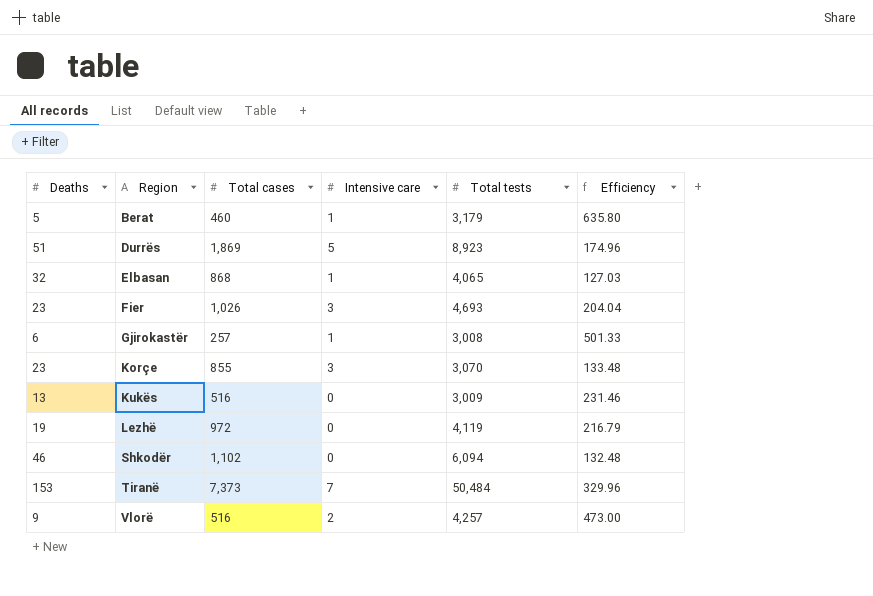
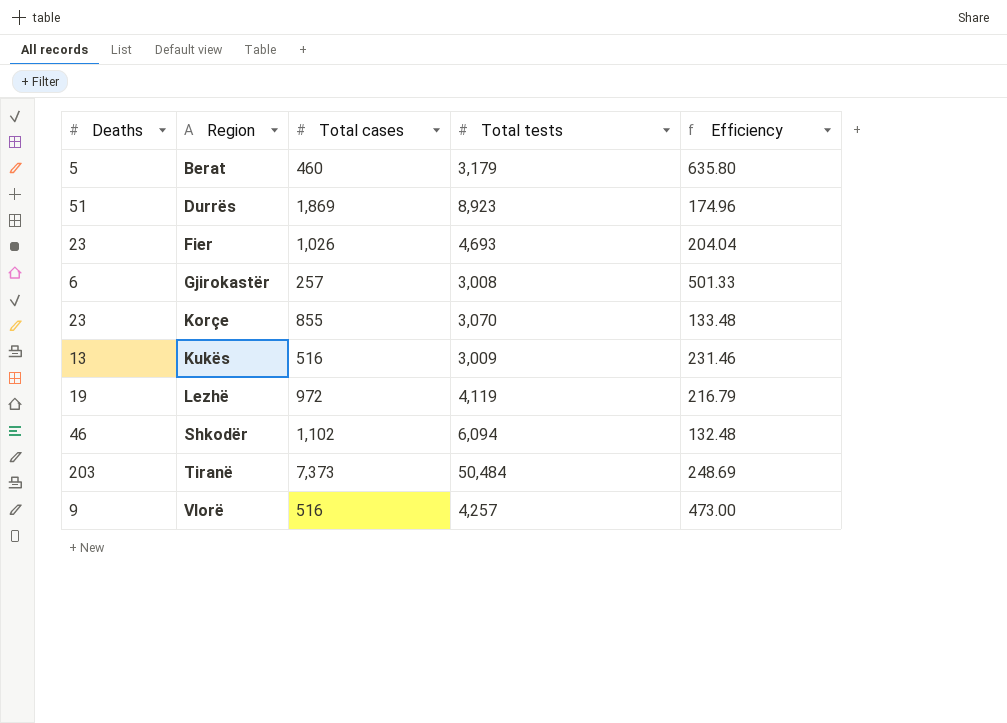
column Intensive care | position: 4 -> none
row Elbasan: 32 | 868 | 1 | 4,065 | 127.03 -> none
Tiranë | Deaths: 153 -> 203
Tiranë | Efficiency: 329.96 -> 248.69

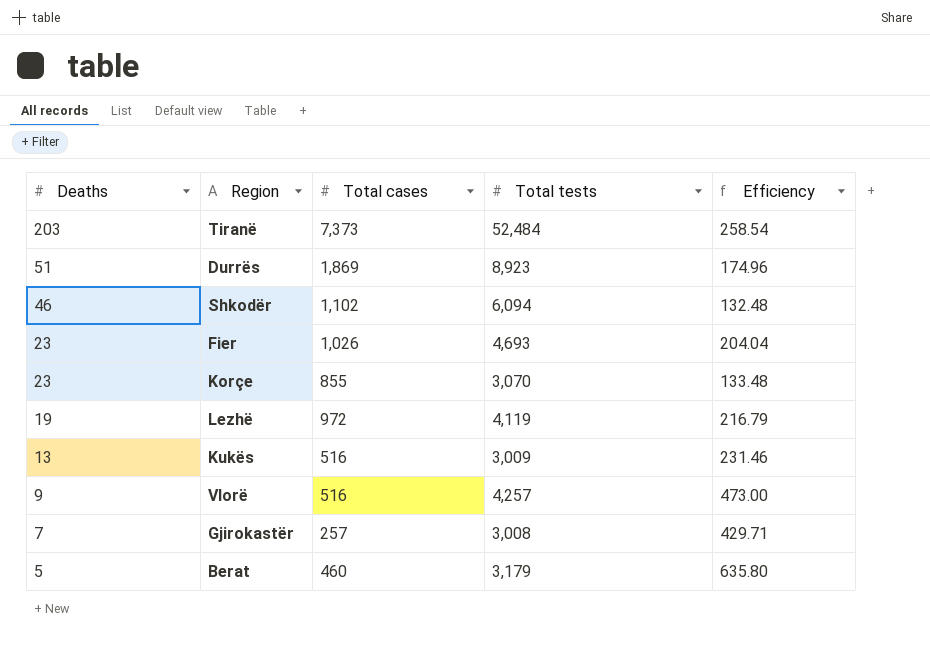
row order: Region ascending -> Deaths descending
Tiranë | Total tests: 50,484 -> 52,484
Tiranë | Efficiency: 248.69 -> 258.54
Gjirokastër | Deaths: 6 -> 7
Gjirokastër | Efficiency: 501.33 -> 429.71

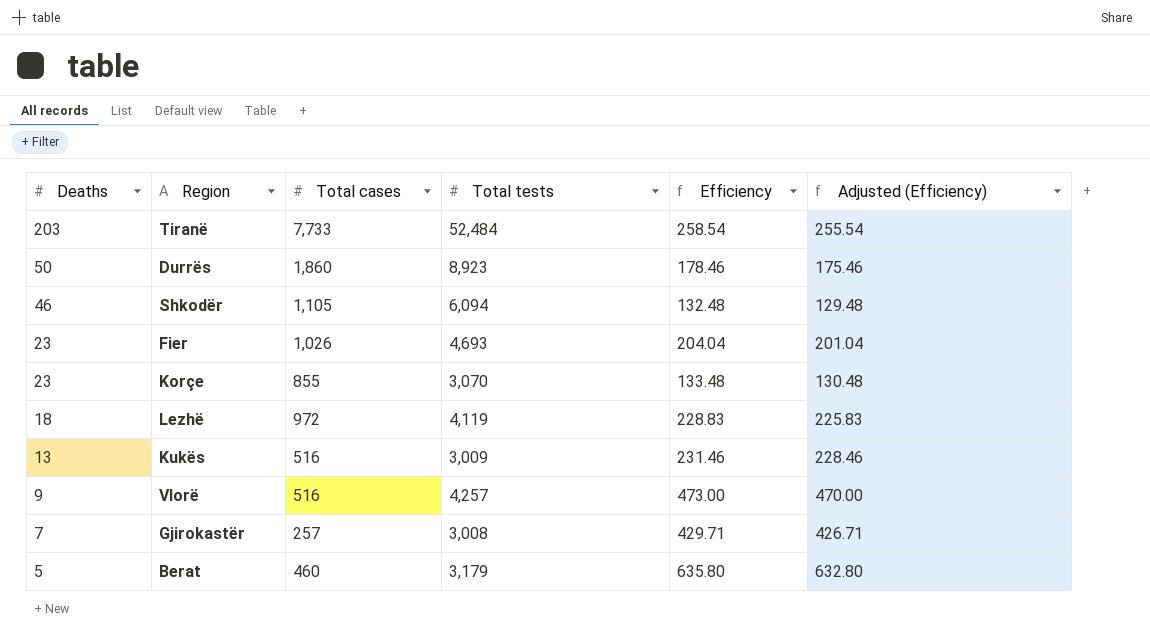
column Adjusted (Efficiency) | formula: none -> [Efficiency] - 3
Tiranë | Total cases: 7,373 -> 7,733
Durrës | Deaths: 51 -> 50
Durrës | Total cases: 1,869 -> 1,860
Durrës | Efficiency: 174.96 -> 178.46
Shkodër | Total cases: 1,102 -> 1,105
Lezhë | Deaths: 19 -> 18
Lezhë | Efficiency: 216.79 -> 228.83

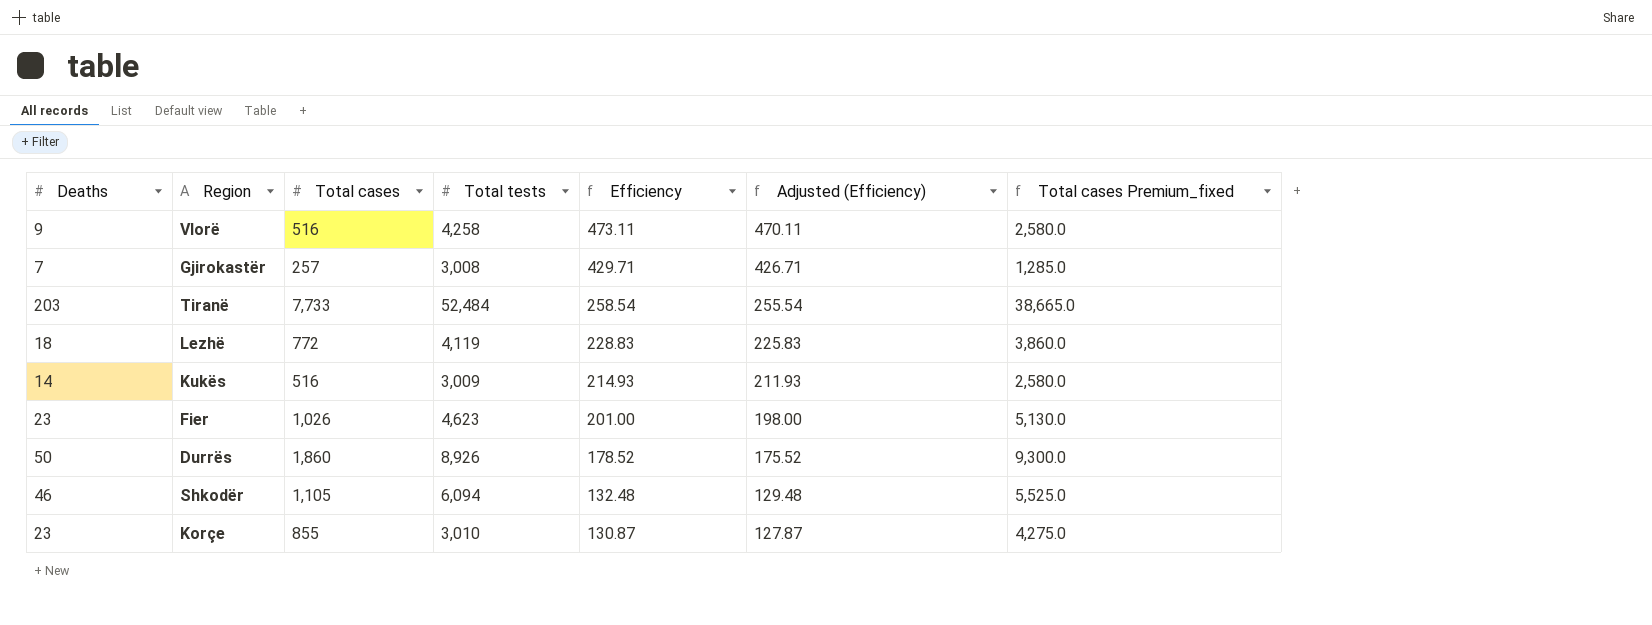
row order: Deaths descending -> Efficiency descending
column Total cases Premium_fixed | formula: none -> [Total cases] * 5
row Berat: 5 | 460 | 3,179 | 635.80 | 632.80 -> none
Vlorë | Total tests: 4,257 -> 4,258
Vlorë | Efficiency: 473.00 -> 473.11
Vlorë | Adjusted (Efficiency): 470.00 -> 470.11
Lezhë | Total cases: 972 -> 772
Kukës | Deaths: 13 -> 14
Kukës | Efficiency: 231.46 -> 214.93
Kukës | Adjusted (Efficiency): 228.46 -> 211.93
Fier | Total tests: 4,693 -> 4,623
Fier | Efficiency: 204.04 -> 201.00
Fier | Adjusted (Efficiency): 201.04 -> 198.00
Durrës | Total tests: 8,923 -> 8,926
Durrës | Efficiency: 178.46 -> 178.52
Durrës | Adjusted (Efficiency): 175.46 -> 175.52
Korçe | Total tests: 3,070 -> 3,010
Korçe | Efficiency: 133.48 -> 130.87
Korçe | Adjusted (Efficiency): 130.48 -> 127.87

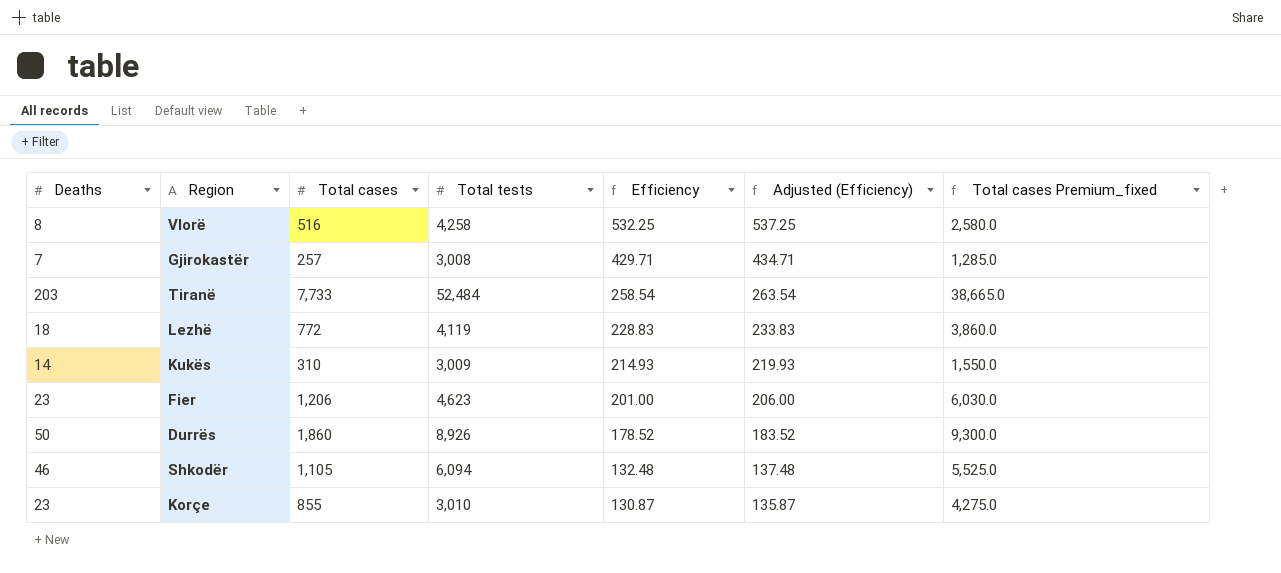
column Adjusted (Efficiency) | formula: [Efficiency] - 3 -> [Efficiency] + 5
Vlorë | Deaths: 9 -> 8
Vlorë | Efficiency: 473.11 -> 532.25
Kukës | Total cases: 516 -> 310
Kukës | Total cases Premium_fixed: 2,580.0 -> 1,550.0
Fier | Total cases: 1,026 -> 1,206
Fier | Total cases Premium_fixed: 5,130.0 -> 6,030.0

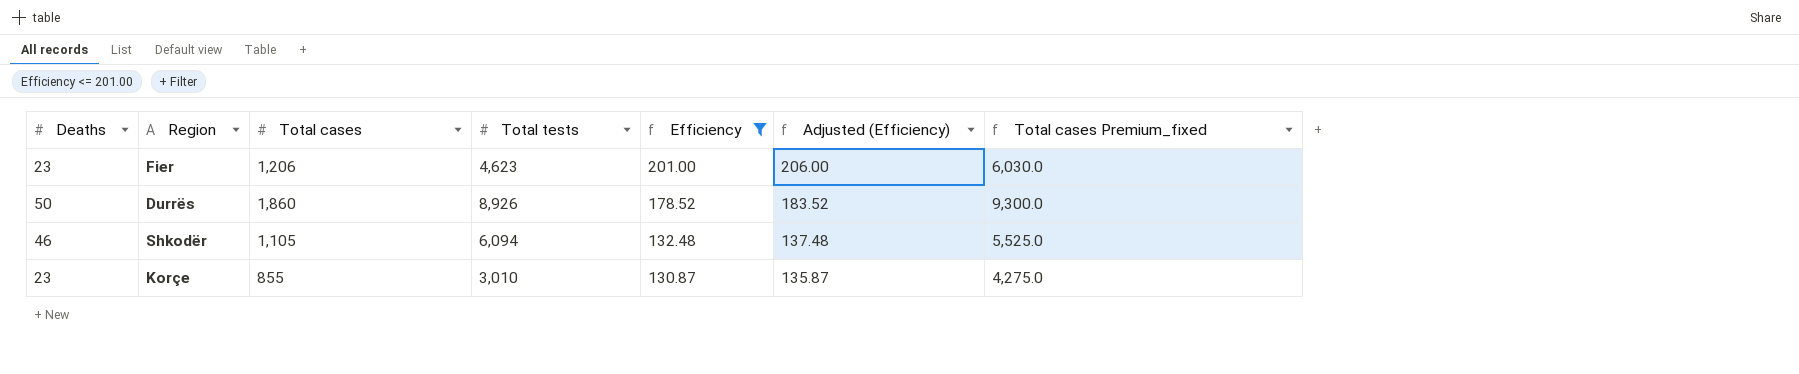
filter: none -> Efficiency <= 201.00

